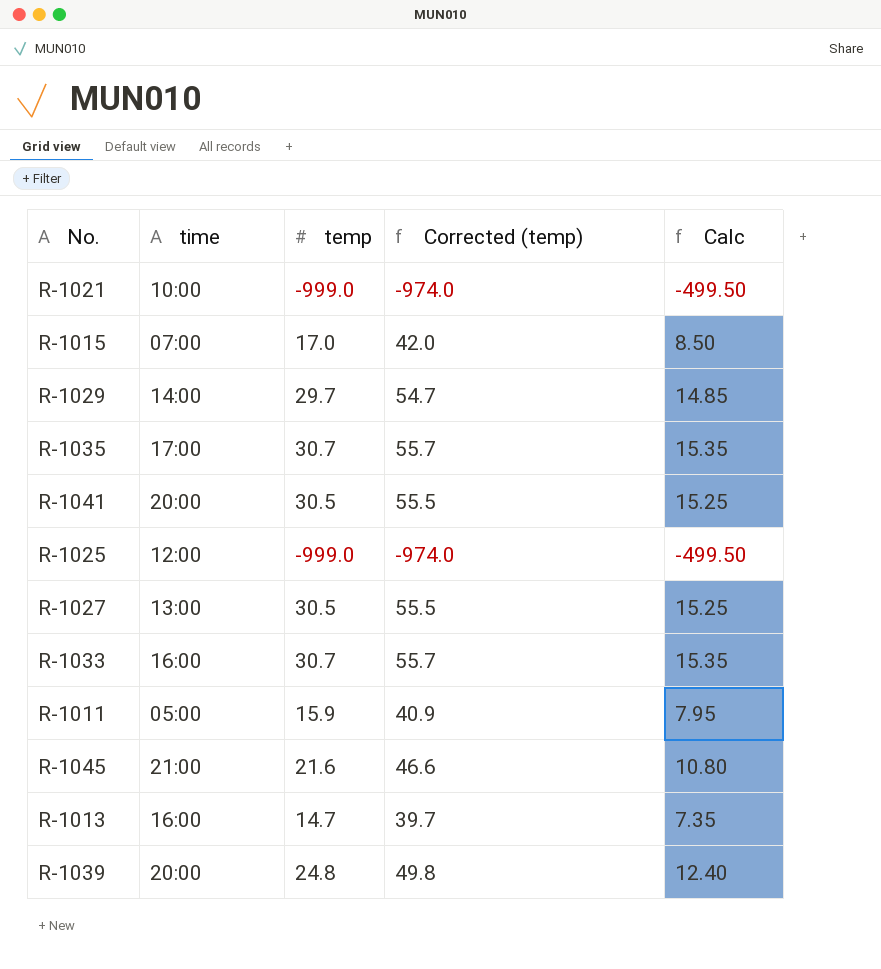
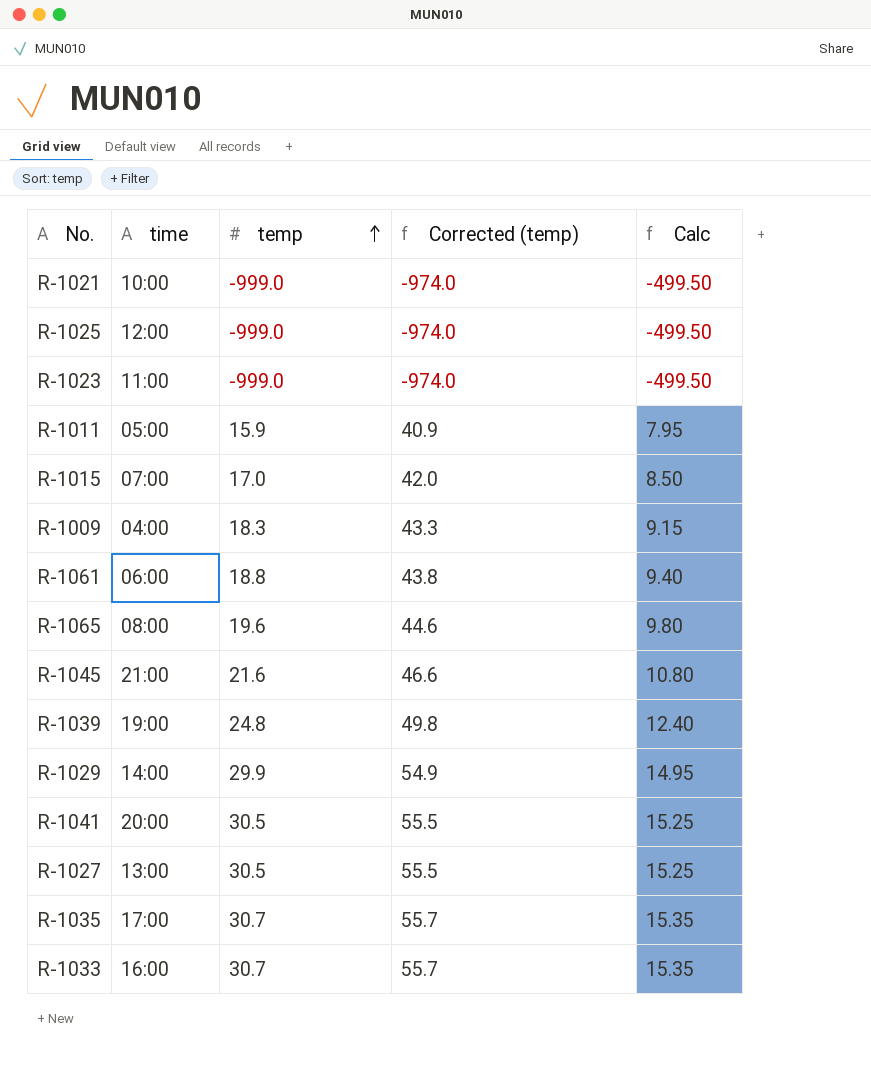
row order: none -> temp ascending
row R-1013: 16:00 | 14.7 | 39.7 | 7.35 -> none
row R-1023: none -> 11:00 | -999.0 | -974.0 | -499.50
row R-1009: none -> 04:00 | 18.3 | 43.3 | 9.15
row R-1061: none -> 06:00 | 18.8 | 43.8 | 9.40
row R-1065: none -> 08:00 | 19.6 | 44.6 | 9.80
R-1039 | time: 20:00 -> 19:00
R-1029 | temp: 29.7 -> 29.9
R-1029 | Corrected (temp): 54.7 -> 54.9
R-1029 | Calc: 14.85 -> 14.95

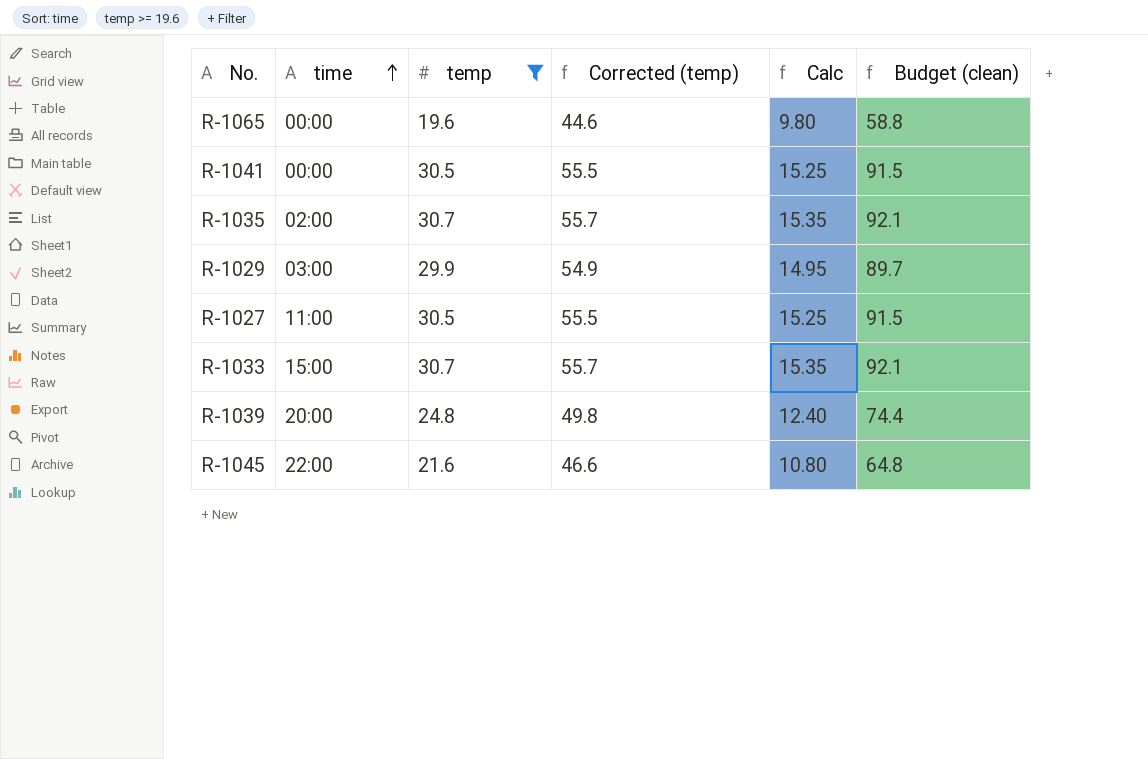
filter: none -> temp >= 19.6
row order: temp ascending -> time ascending
column Budget (clean) | formula: none -> [temp] * 3
R-1065 | time: 08:00 -> 00:00
R-1041 | time: 20:00 -> 00:00
R-1035 | time: 17:00 -> 02:00
R-1029 | time: 14:00 -> 03:00
R-1027 | time: 13:00 -> 11:00
R-1033 | time: 16:00 -> 15:00
R-1039 | time: 19:00 -> 20:00
R-1045 | time: 21:00 -> 22:00

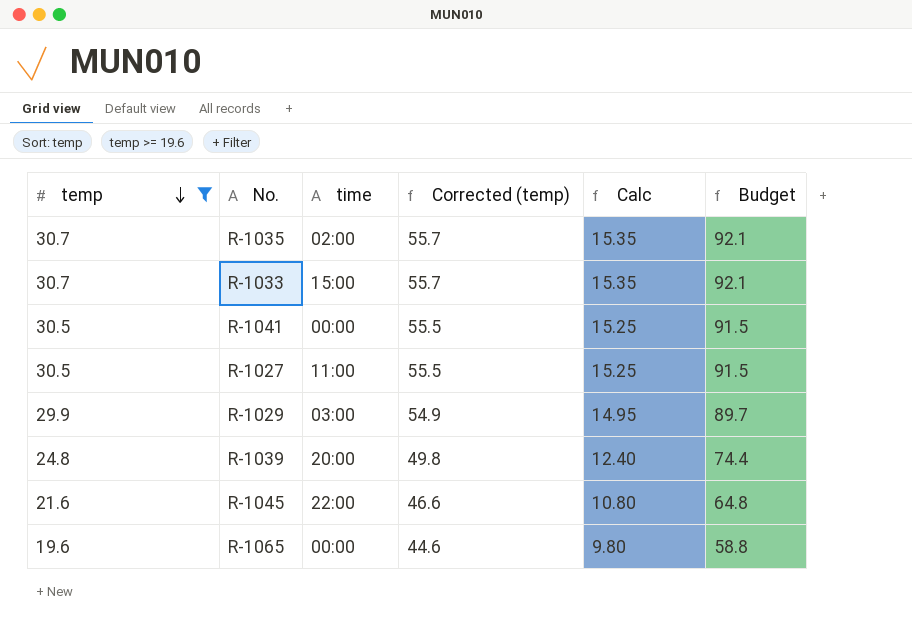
row order: time ascending -> temp descending
column temp | position: 3 -> 1
column name: Budget (clean) -> Budget

